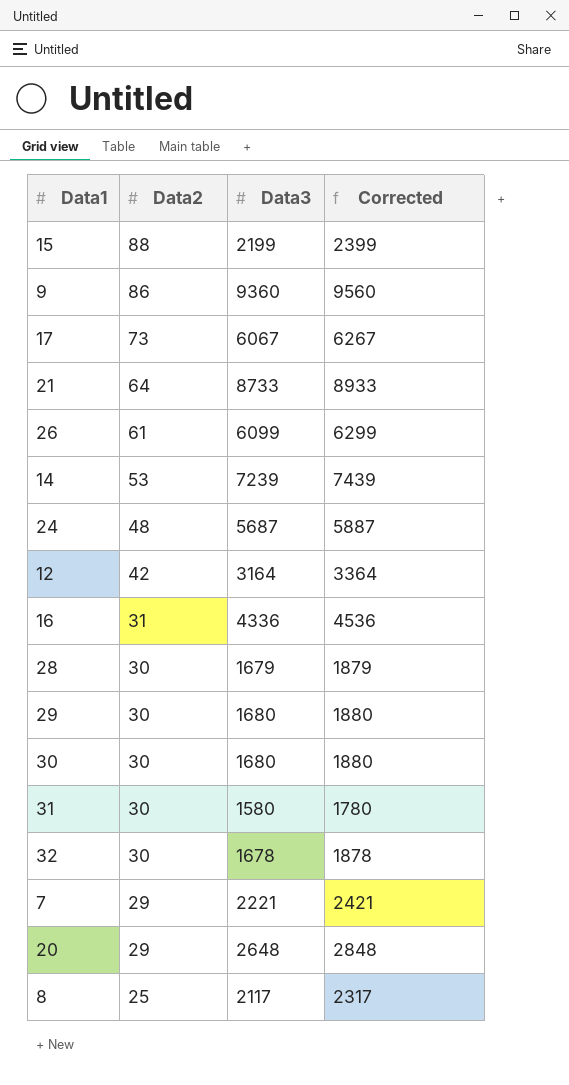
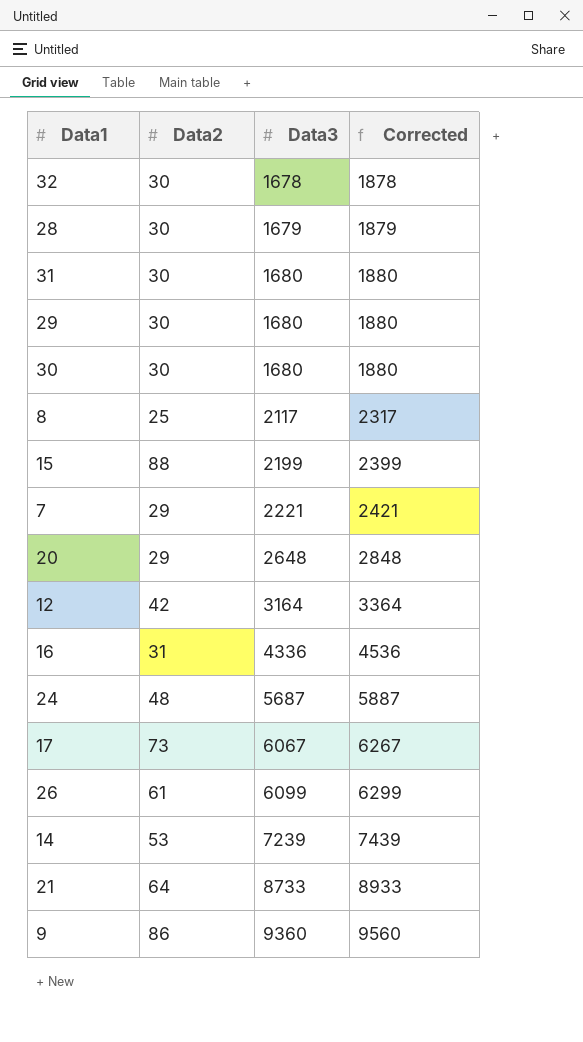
row order: Data2 descending -> Data3 ascending
31 | Data3: 1580 -> 1680
31 | Corrected: 1780 -> 1880

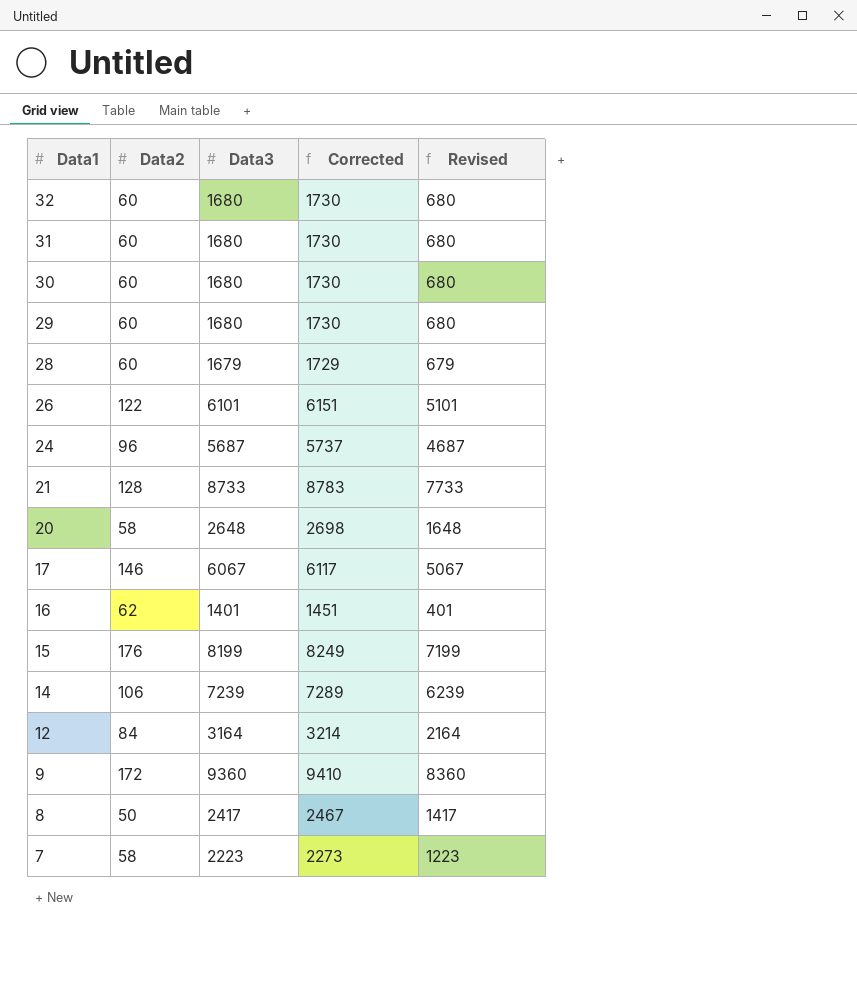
row order: Data3 ascending -> Data1 descending
column Corrected | formula: [Data3] + 200 -> [Data3] + 50
column Revised | formula: none -> [Data3] - 1000
32 | Data2: 30 -> 60
32 | Data3: 1678 -> 1680
31 | Data2: 30 -> 60
30 | Data2: 30 -> 60
29 | Data2: 30 -> 60
28 | Data2: 30 -> 60
26 | Data2: 61 -> 122
26 | Data3: 6099 -> 6101
24 | Data2: 48 -> 96
21 | Data2: 64 -> 128
20 | Data2: 29 -> 58
17 | Data2: 73 -> 146
16 | Data2: 31 -> 62
16 | Data3: 4336 -> 1401
15 | Data2: 88 -> 176
15 | Data3: 2199 -> 8199
14 | Data2: 53 -> 106
12 | Data2: 42 -> 84
9 | Data2: 86 -> 172
8 | Data2: 25 -> 50
8 | Data3: 2117 -> 2417
7 | Data2: 29 -> 58
7 | Data3: 2221 -> 2223

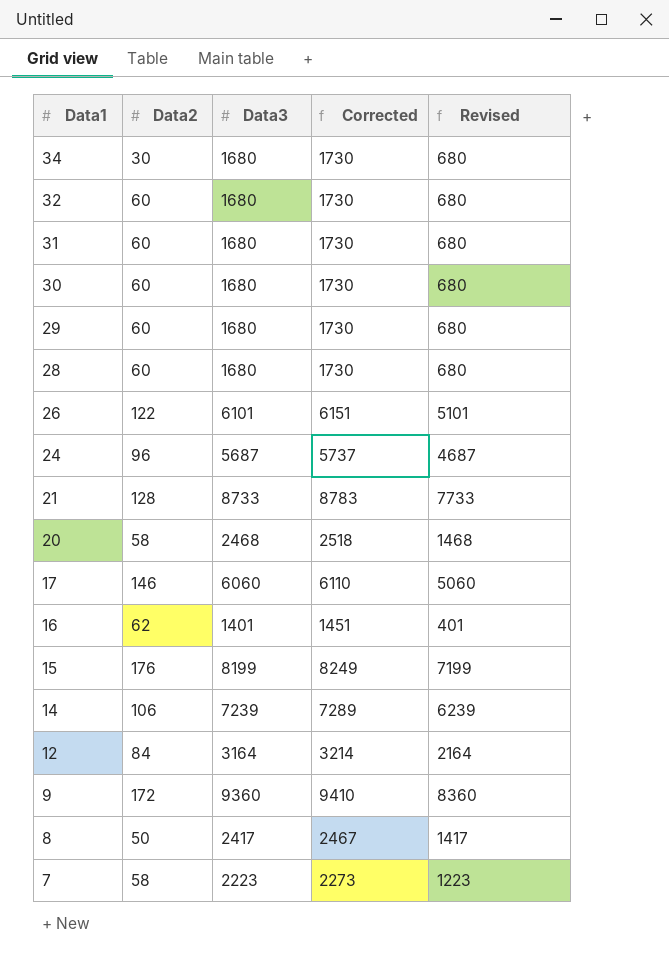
row 34: none -> 30 | 1680 | 1730 | 680
28 | Data3: 1679 -> 1680
28 | Corrected: 1729 -> 1730
28 | Revised: 679 -> 680
20 | Data3: 2648 -> 2468
20 | Corrected: 2698 -> 2518
20 | Revised: 1648 -> 1468
17 | Data3: 6067 -> 6060
17 | Corrected: 6117 -> 6110
17 | Revised: 5067 -> 5060

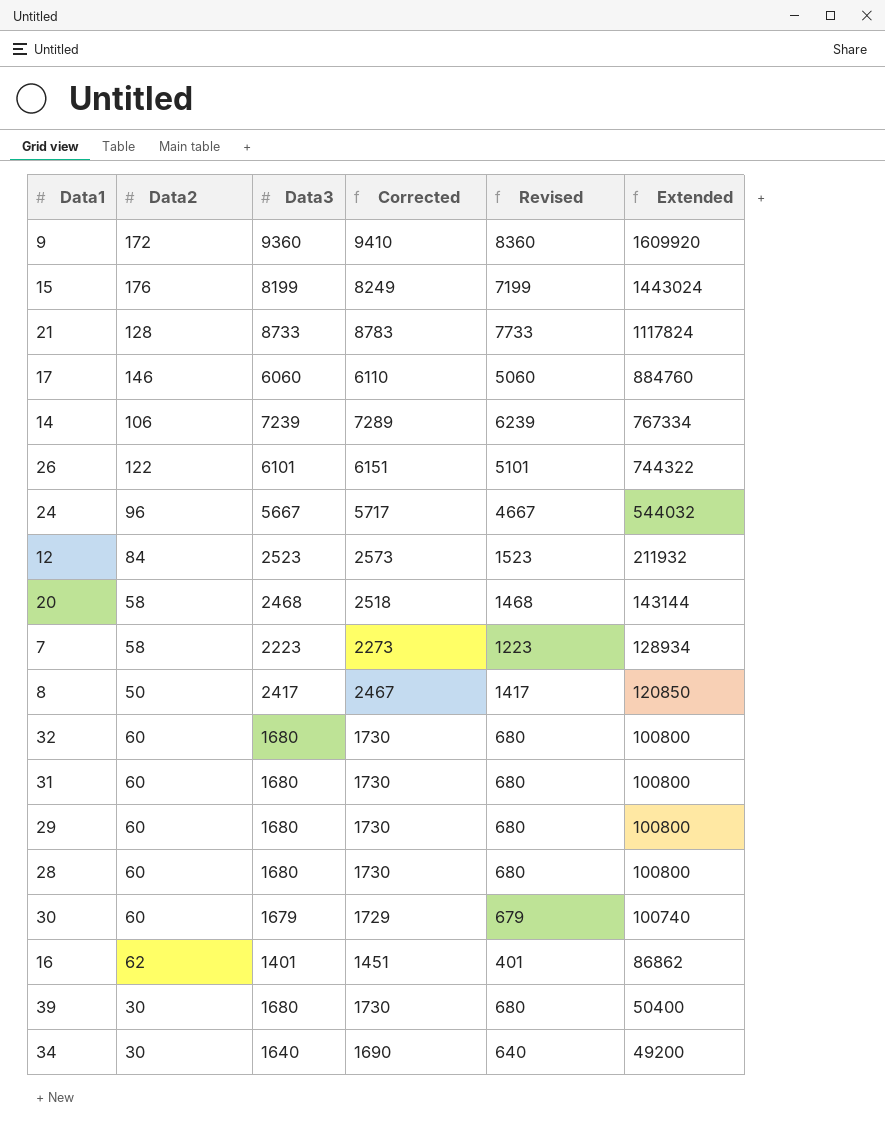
row order: Data1 descending -> Extended descending
column Extended | formula: none -> [Data2] * [Data3]
24 | Data3: 5687 -> 5667
24 | Corrected: 5737 -> 5717
24 | Revised: 4687 -> 4667
12 | Data3: 3164 -> 2523
12 | Corrected: 3214 -> 2573
12 | Revised: 2164 -> 1523
30 | Data3: 1680 -> 1679
30 | Corrected: 1730 -> 1729
30 | Revised: 680 -> 679
row 39: none -> 30 | 1680 | 1730 | 680 | 50400
34 | Data3: 1680 -> 1640
34 | Corrected: 1730 -> 1690
34 | Revised: 680 -> 640

